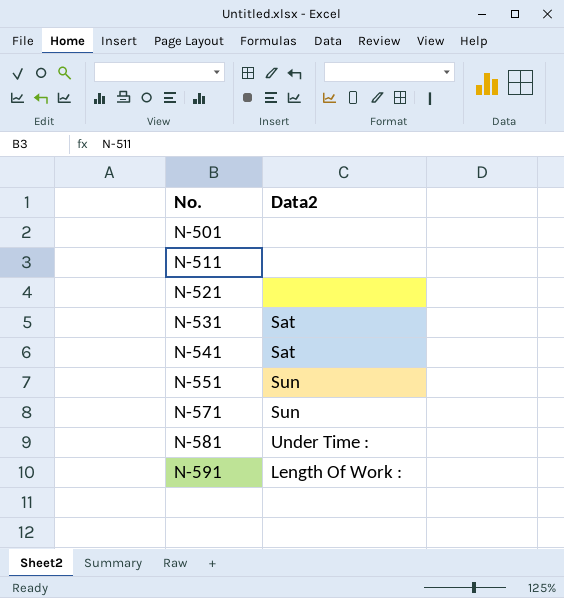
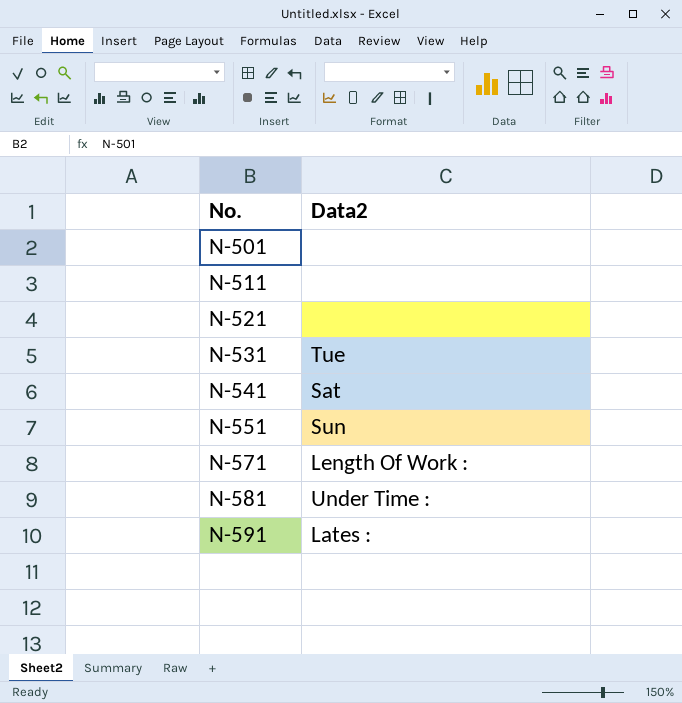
N-531 | Data2: Sat -> Tue
N-571 | Data2: Sun -> Length Of Work :
N-591 | Data2: Length Of Work : -> Lates :

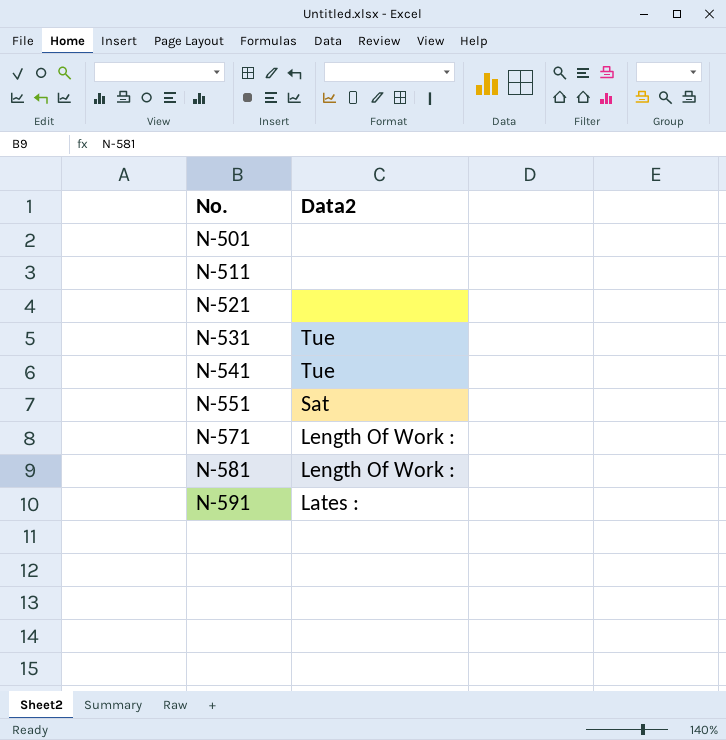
N-541 | Data2: Sat -> Tue
N-551 | Data2: Sun -> Sat
N-581 | Data2: Under Time : -> Length Of Work :

